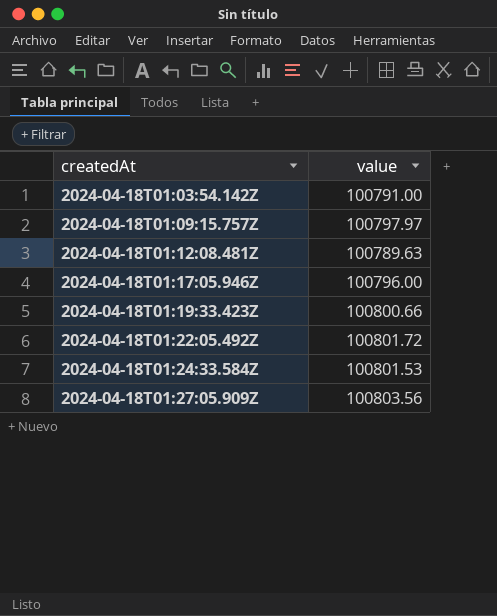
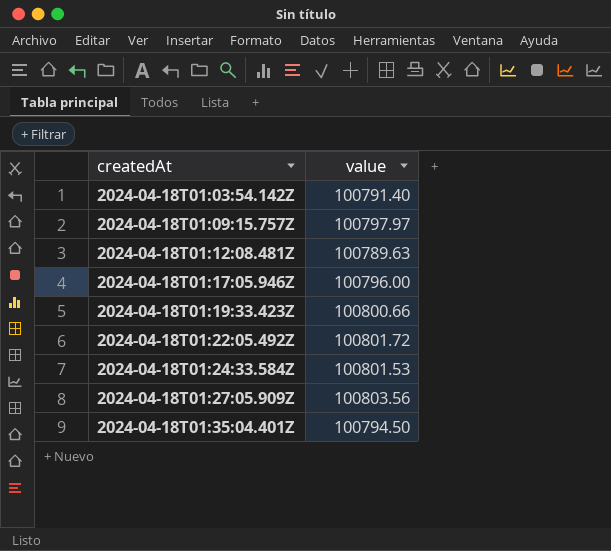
2024-04-18T01:03:54.142Z | value: 100791.00 -> 100791.40
row 2024-04-18T01:35:04.401Z: none -> 100794.50

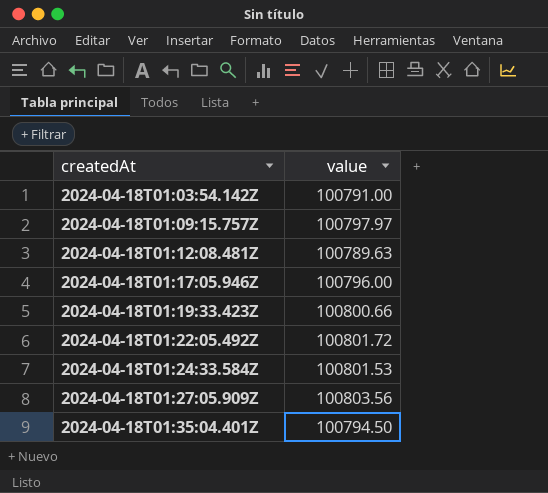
2024-04-18T01:03:54.142Z | value: 100791.40 -> 100791.00

